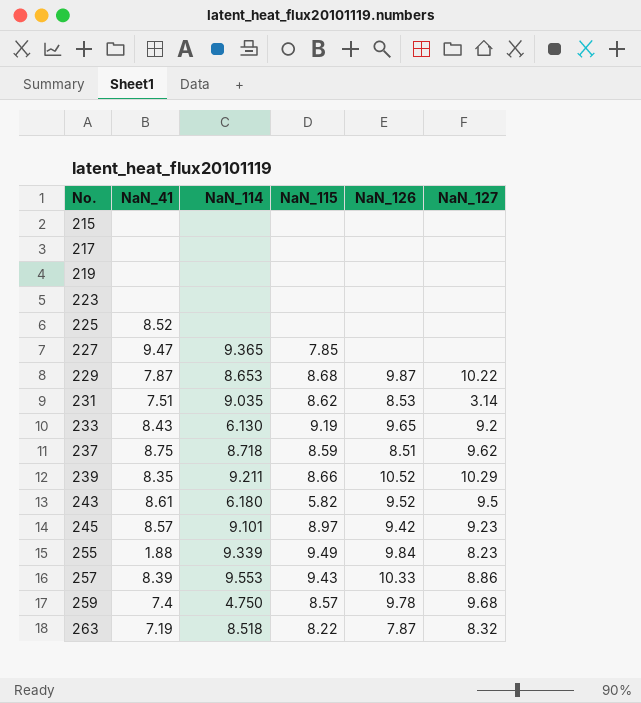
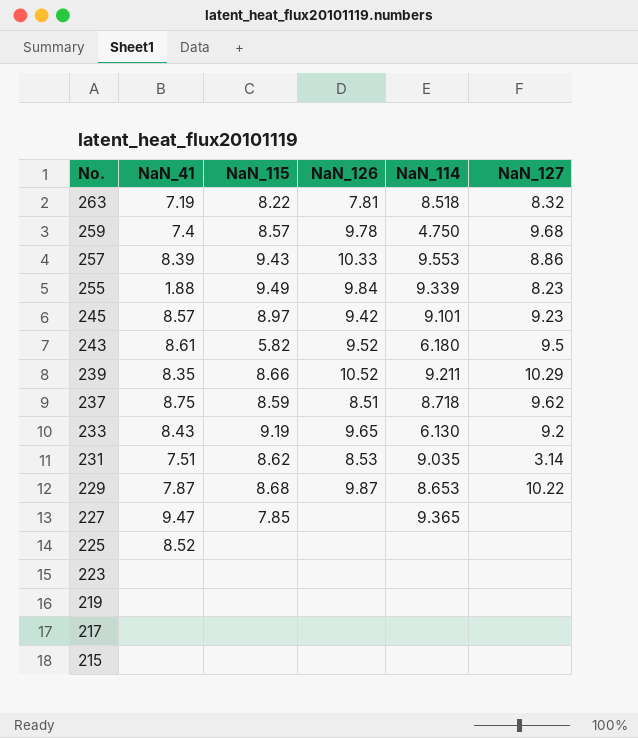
row order: No. ascending -> No. descending
column NaN_114 | position: 3 -> 5
263 | NaN_126: 7.87 -> 7.81

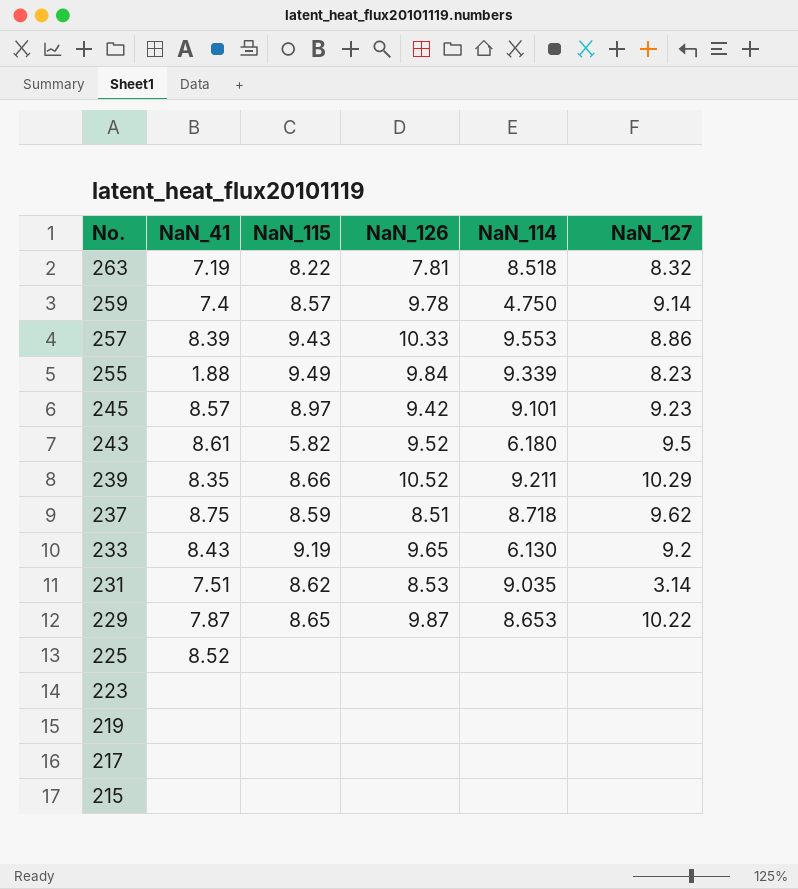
row 227: 9.47 | 7.85 | none | 9.365 | none -> none
259 | NaN_127: 9.68 -> 9.14
229 | NaN_115: 8.68 -> 8.65

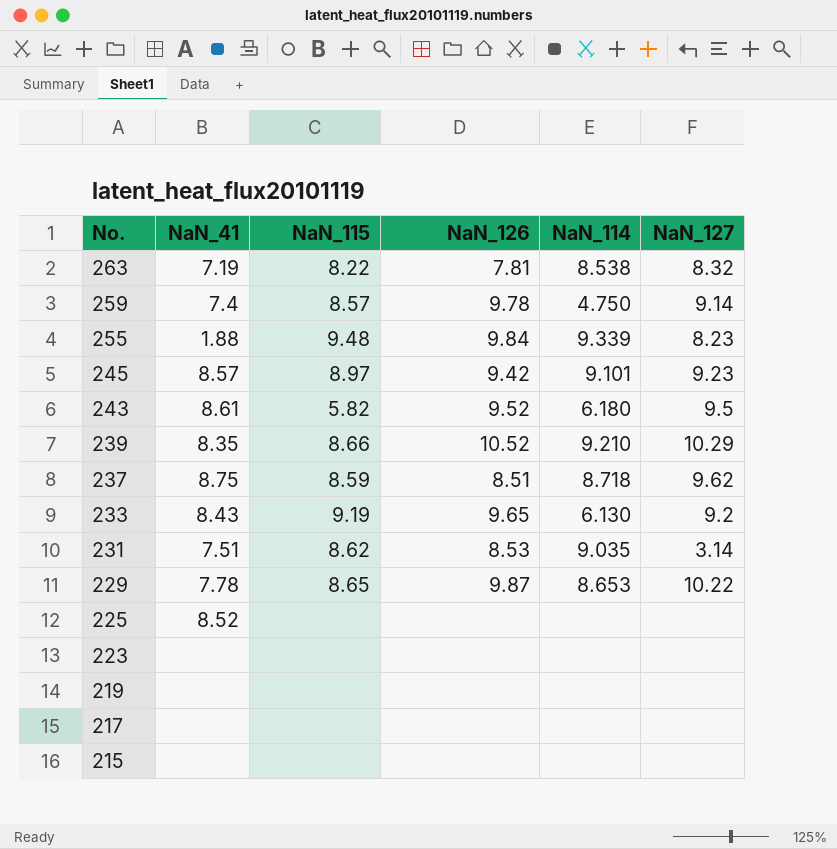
row 257: 8.39 | 9.43 | 10.33 | 9.553 | 8.86 -> none
263 | NaN_114: 8.518 -> 8.538
255 | NaN_115: 9.49 -> 9.48
239 | NaN_114: 9.211 -> 9.210
229 | NaN_41: 7.87 -> 7.78

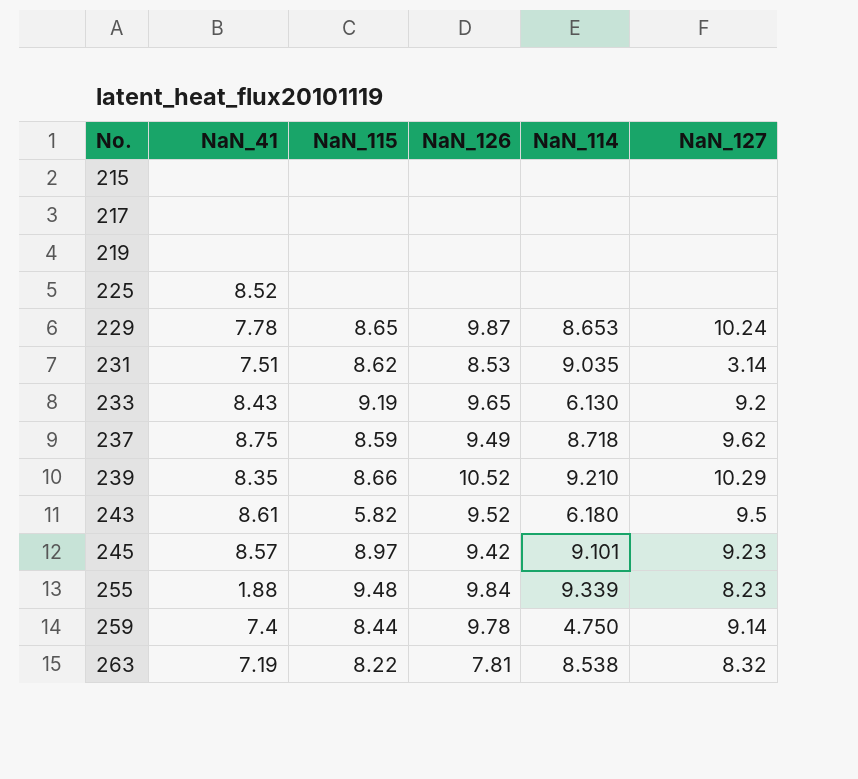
row order: No. descending -> No. ascending
row 223: none | none | none | none | none -> none
229 | NaN_127: 10.22 -> 10.24
237 | NaN_126: 8.51 -> 9.49
259 | NaN_115: 8.57 -> 8.44

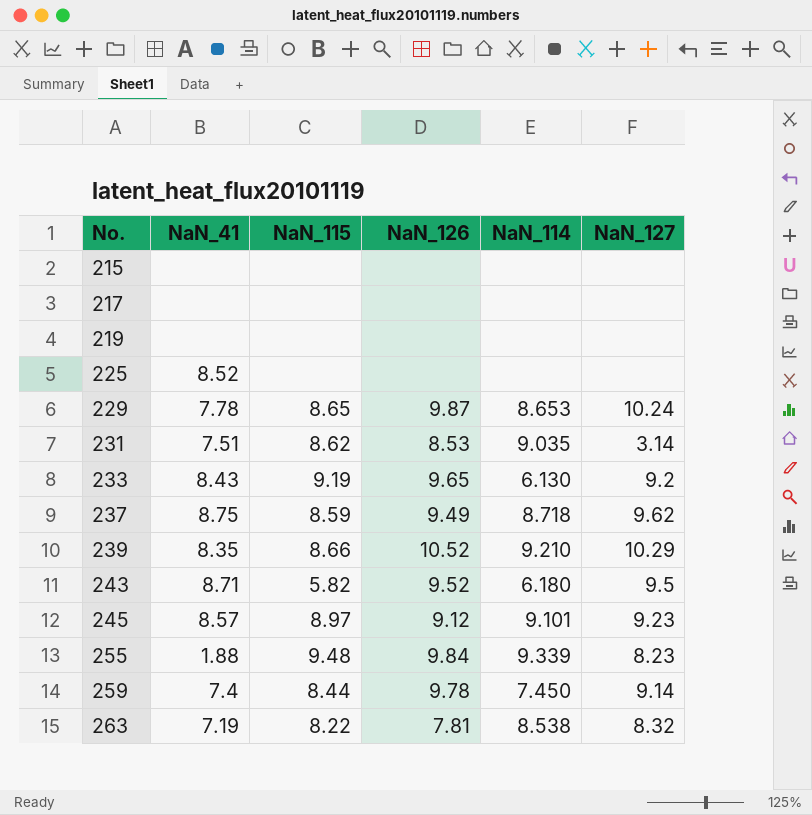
243 | NaN_41: 8.61 -> 8.71
245 | NaN_126: 9.42 -> 9.12
259 | NaN_114: 4.750 -> 7.450

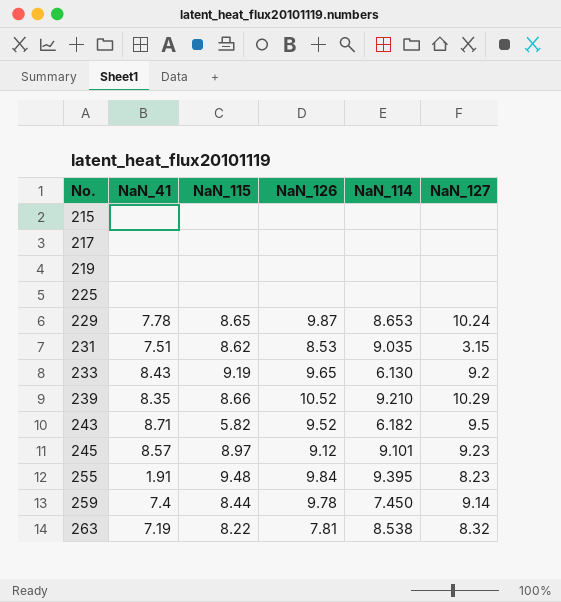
row 237: 8.75 | 8.59 | 9.49 | 8.718 | 9.62 -> none
225 | NaN_41: 8.52 -> none
231 | NaN_127: 3.14 -> 3.15
243 | NaN_114: 6.180 -> 6.182
255 | NaN_41: 1.88 -> 1.91
255 | NaN_114: 9.339 -> 9.395

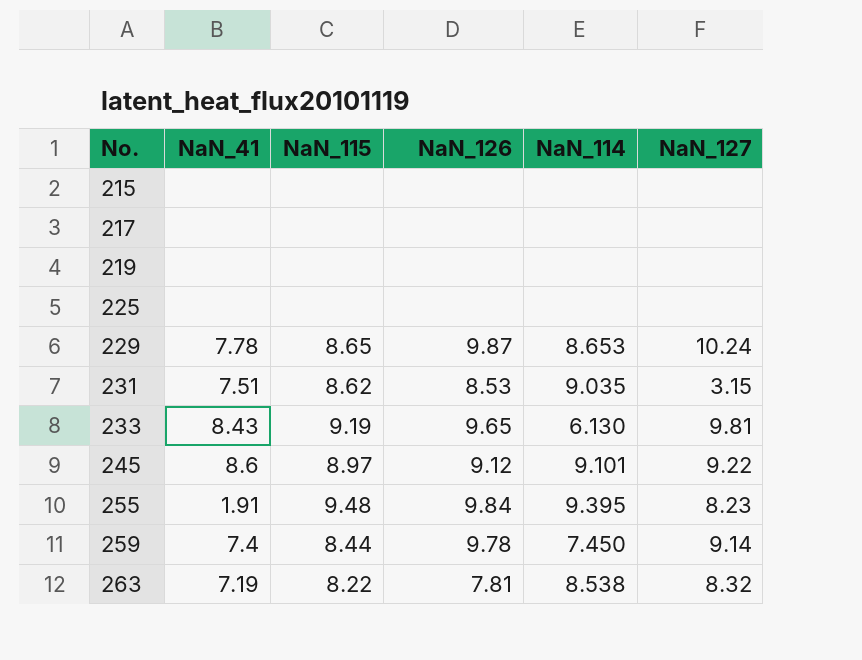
row 239: 8.35 | 8.66 | 10.52 | 9.210 | 10.29 -> none
row 243: 8.71 | 5.82 | 9.52 | 6.182 | 9.5 -> none
233 | NaN_127: 9.2 -> 9.81
245 | NaN_41: 8.57 -> 8.6
245 | NaN_127: 9.23 -> 9.22

